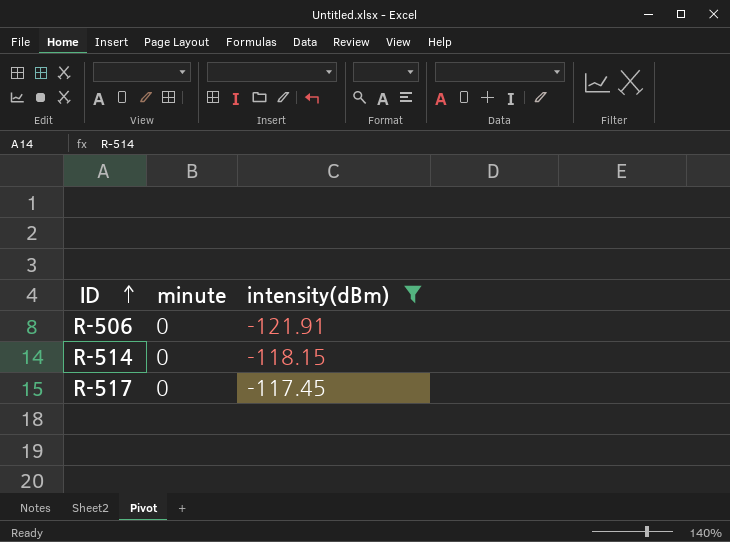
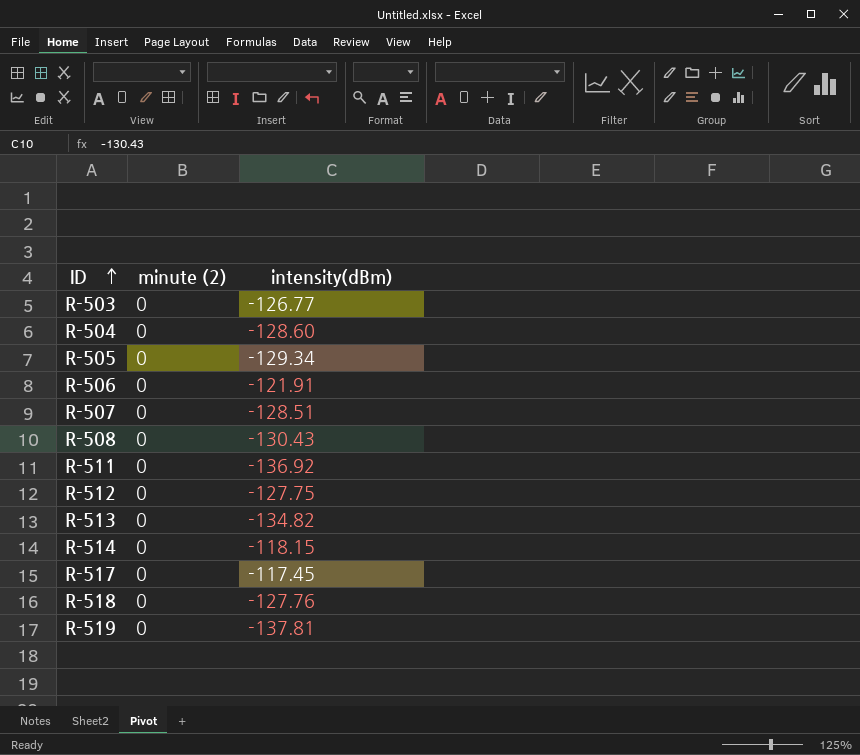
filter: intensity(dBm) >= -121.91 -> none
column name: minute -> minute (2)

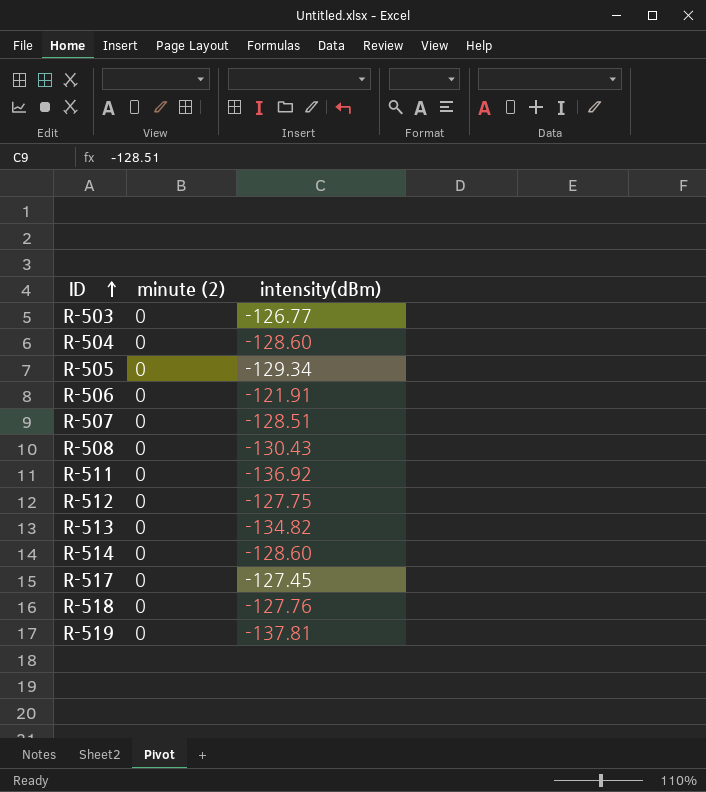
R-514 | intensity(dBm): -118.15 -> -128.60
R-517 | intensity(dBm): -117.45 -> -127.45

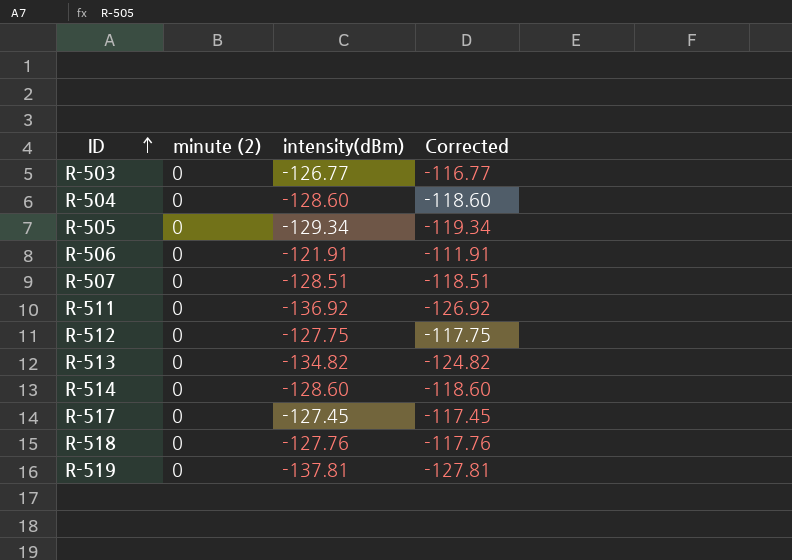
column Corrected | formula: none -> [intensity(dBm)] + 10
row R-508: 0 | -130.43 -> none

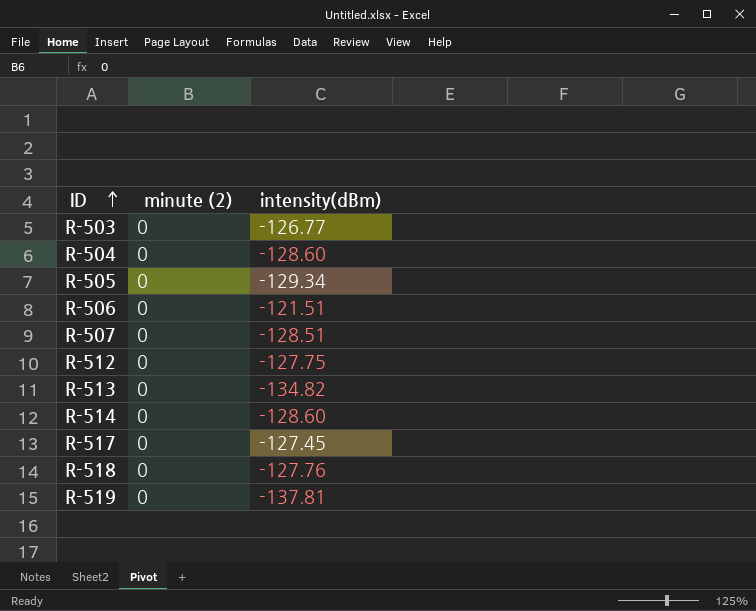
column Corrected | formula: [intensity(dBm)] + 10 -> none
row R-511: 0 | -136.92 | -126.92 -> none
R-506 | intensity(dBm): -121.91 -> -121.51

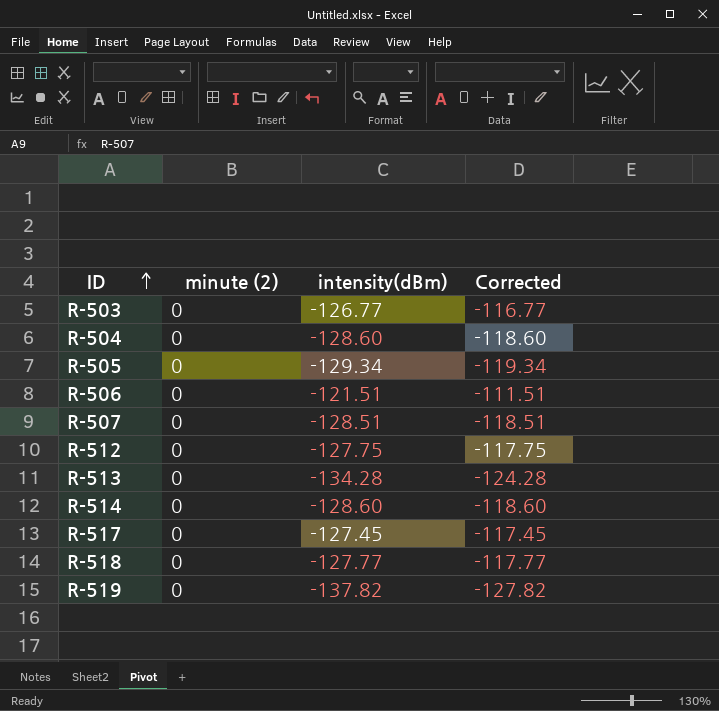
column Corrected | formula: none -> [intensity(dBm)] + 10
R-513 | intensity(dBm): -134.82 -> -134.28
R-518 | intensity(dBm): -127.76 -> -127.77
R-519 | intensity(dBm): -137.81 -> -137.82

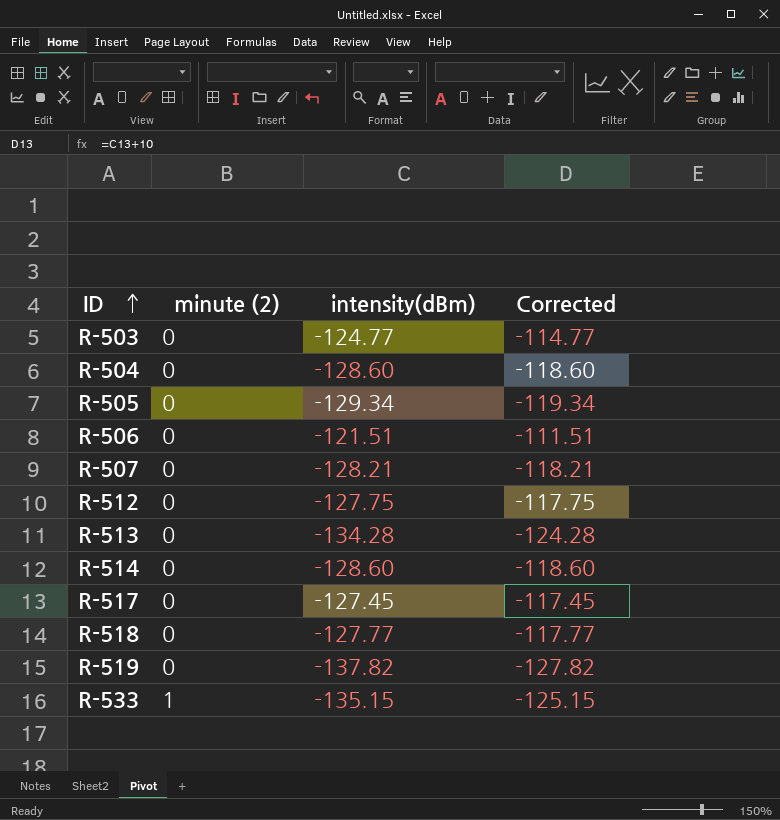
R-503 | intensity(dBm): -126.77 -> -124.77
R-503 | Corrected: -116.77 -> -114.77
R-507 | intensity(dBm): -128.51 -> -128.21
R-507 | Corrected: -118.51 -> -118.21
row R-533: none -> 1 | -135.15 | -125.15

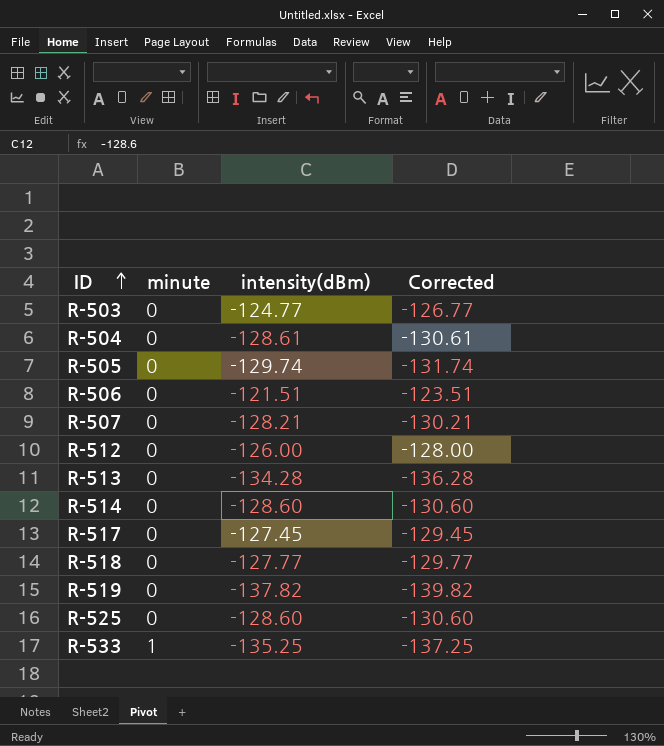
column name: minute (2) -> minute
column Corrected | formula: [intensity(dBm)] + 10 -> [intensity(dBm)] - 2
R-504 | intensity(dBm): -128.60 -> -128.61
R-505 | intensity(dBm): -129.34 -> -129.74
R-512 | intensity(dBm): -127.75 -> -126.00
row R-525: none -> 0 | -128.60 | -130.60
R-533 | intensity(dBm): -135.15 -> -135.25

